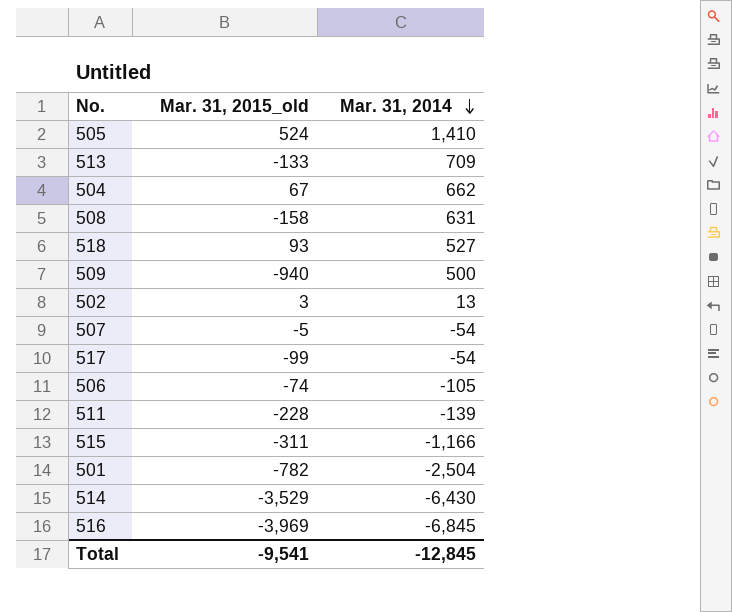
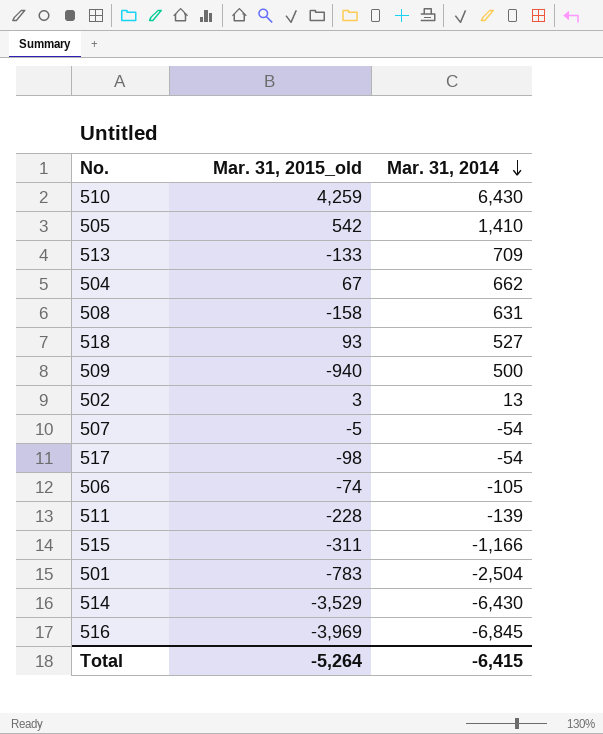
row 510: none -> 4,259 | 6,430
505 | Mar. 31, 2015_old: 524 -> 542
517 | Mar. 31, 2015_old: -99 -> -98
501 | Mar. 31, 2015_old: -782 -> -783
Total | Mar. 31, 2015_old: -9,541 -> -5,264
Total | Mar. 31, 2014: -12,845 -> -6,415

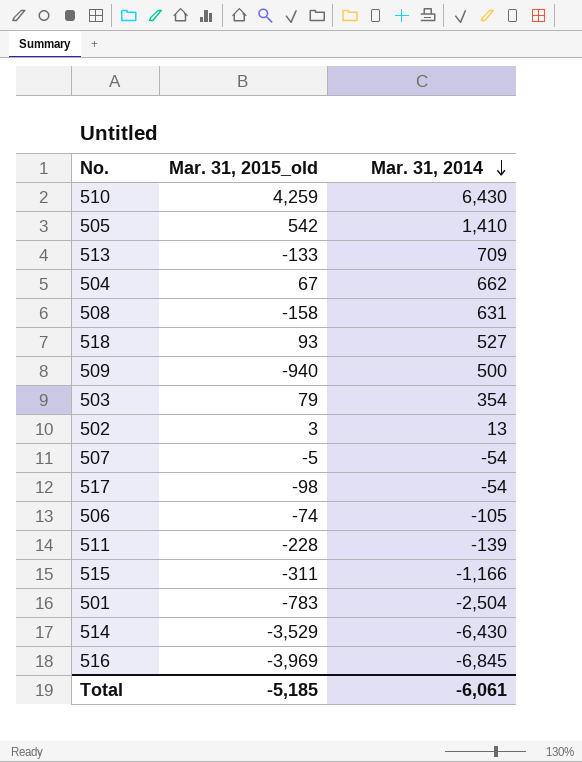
row 503: none -> 79 | 354
Total | Mar. 31, 2015_old: -5,264 -> -5,185
Total | Mar. 31, 2014: -6,415 -> -6,061

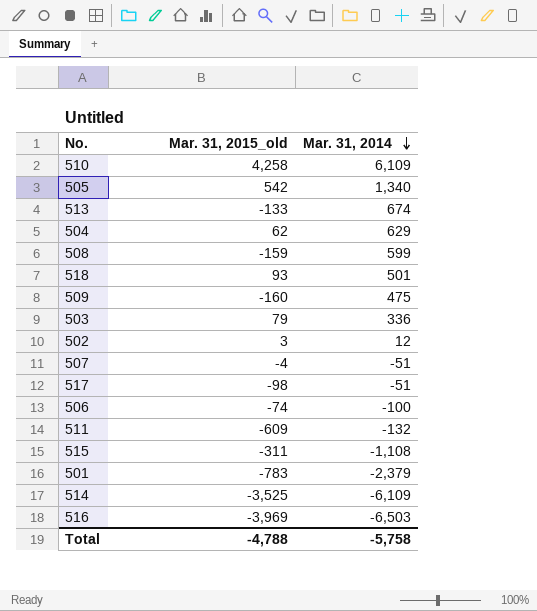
510 | Mar. 31, 2015_old: 4,259 -> 4,258
510 | Mar. 31, 2014: 6,430 -> 6,109
505 | Mar. 31, 2014: 1,410 -> 1,340
513 | Mar. 31, 2014: 709 -> 674
504 | Mar. 31, 2015_old: 67 -> 62
504 | Mar. 31, 2014: 662 -> 629
508 | Mar. 31, 2015_old: -158 -> -159
508 | Mar. 31, 2014: 631 -> 599
518 | Mar. 31, 2014: 527 -> 501
509 | Mar. 31, 2015_old: -940 -> -160
509 | Mar. 31, 2014: 500 -> 475
503 | Mar. 31, 2014: 354 -> 336
502 | Mar. 31, 2014: 13 -> 12
507 | Mar. 31, 2015_old: -5 -> -4
507 | Mar. 31, 2014: -54 -> -51
517 | Mar. 31, 2014: -54 -> -51
506 | Mar. 31, 2014: -105 -> -100
511 | Mar. 31, 2015_old: -228 -> -609
511 | Mar. 31, 2014: -139 -> -132
515 | Mar. 31, 2014: -1,166 -> -1,108
501 | Mar. 31, 2014: -2,504 -> -2,379
514 | Mar. 31, 2015_old: -3,529 -> -3,525
514 | Mar. 31, 2014: -6,430 -> -6,109
516 | Mar. 31, 2014: -6,845 -> -6,503
Total | Mar. 31, 2015_old: -5,185 -> -4,788
Total | Mar. 31, 2014: -6,061 -> -5,758

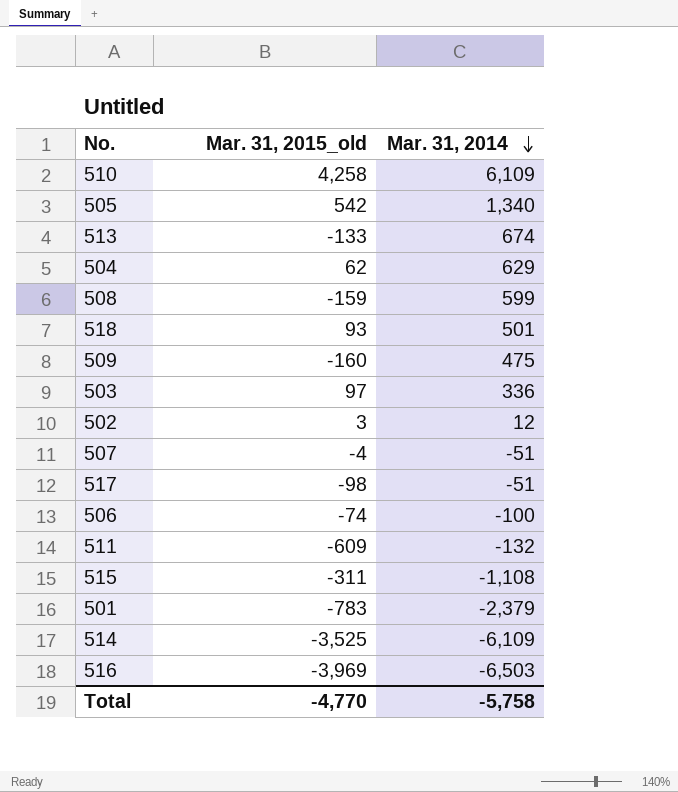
503 | Mar. 31, 2015_old: 79 -> 97
Total | Mar. 31, 2015_old: -4,788 -> -4,770

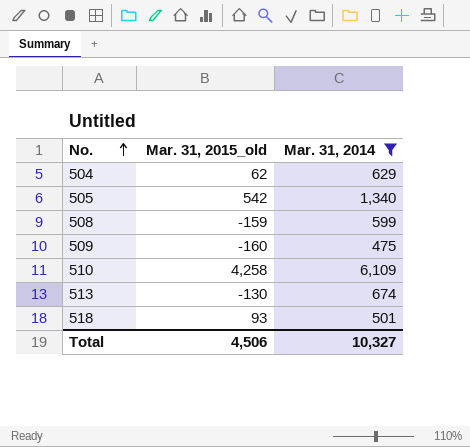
filter: none -> Mar. 31, 2014 >= 475
row order: Mar. 31, 2014 descending -> No. ascending
513 | Mar. 31, 2015_old: -133 -> -130
Total | Mar. 31, 2015_old: -4,770 -> 4,506
Total | Mar. 31, 2014: -5,758 -> 10,327

